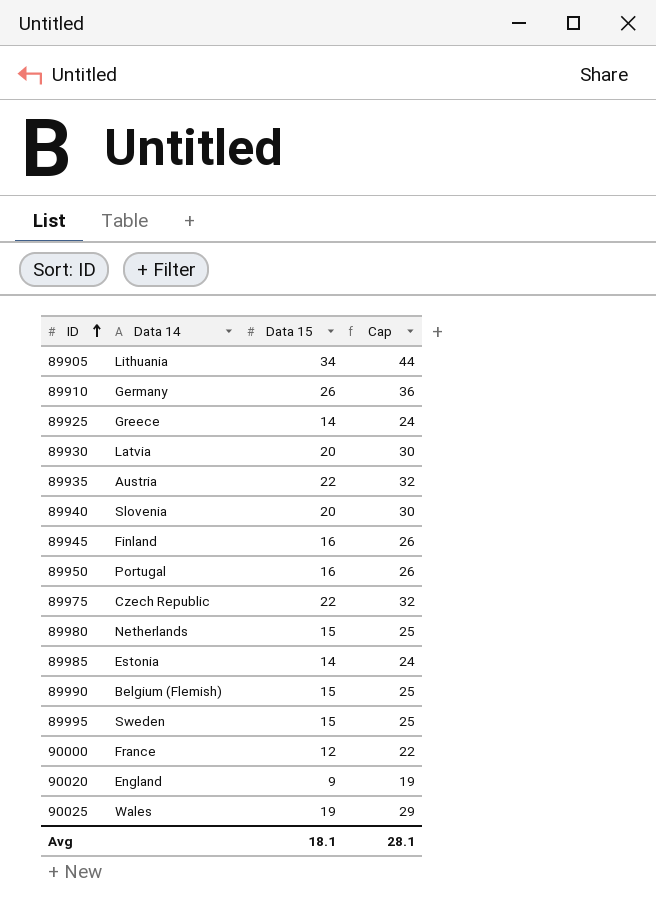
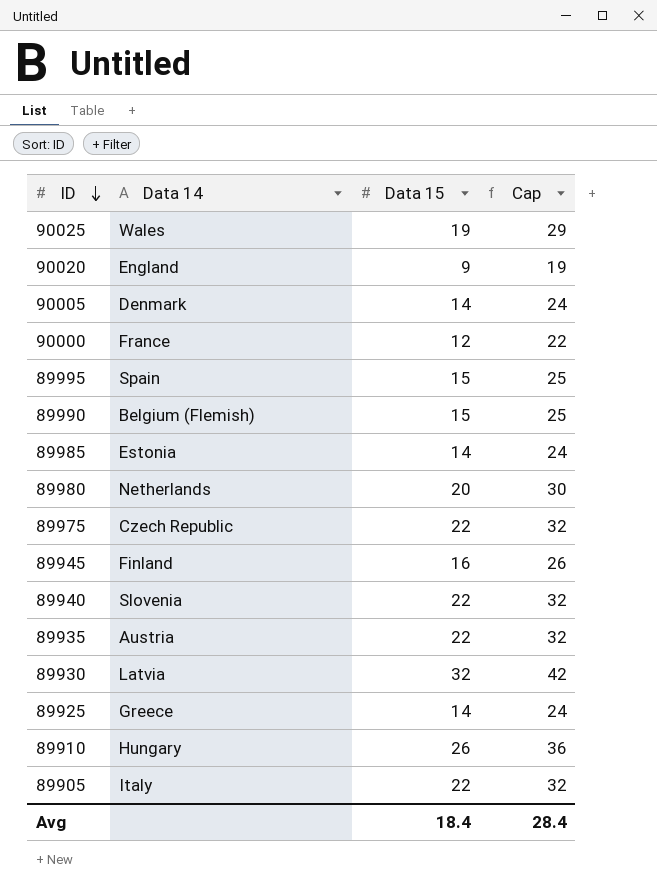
row order: ID ascending -> ID descending
row 89950: Portugal | 16 | 26 -> none
row 90005: none -> Denmark | 14 | 24
89995 | Data 14: Sweden -> Spain
89980 | Data 15: 15 -> 20
89980 | Cap: 25 -> 30
89940 | Data 15: 20 -> 22
89940 | Cap: 30 -> 32
89930 | Data 15: 20 -> 32
89930 | Cap: 30 -> 42
89910 | Data 14: Germany -> Hungary
89905 | Data 14: Lithuania -> Italy
89905 | Data 15: 34 -> 22
89905 | Cap: 44 -> 32
Avg | Data 15: 18.1 -> 18.4
Avg | Cap: 28.1 -> 28.4

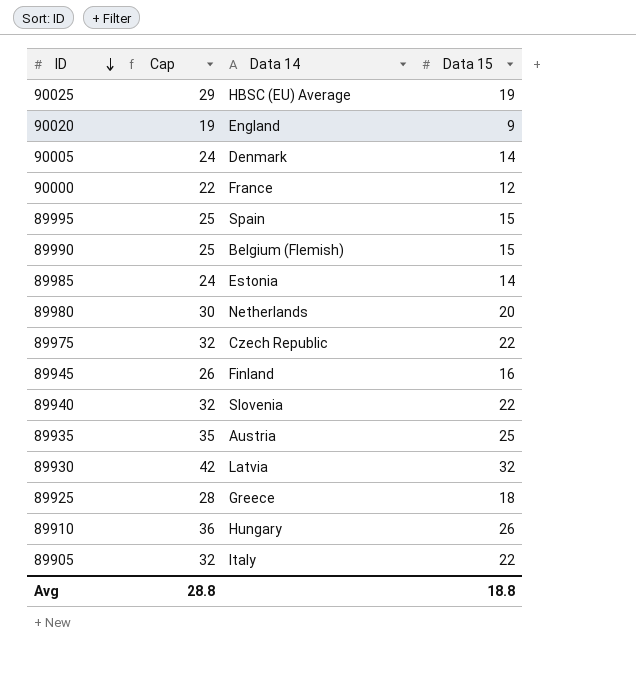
column Cap | position: 4 -> 2
90025 | Data 14: Wales -> HBSC (EU) Average
89935 | Cap: 32 -> 35
89935 | Data 15: 22 -> 25
89925 | Cap: 24 -> 28
89925 | Data 15: 14 -> 18
Avg | Cap: 28.4 -> 28.8
Avg | Data 15: 18.4 -> 18.8

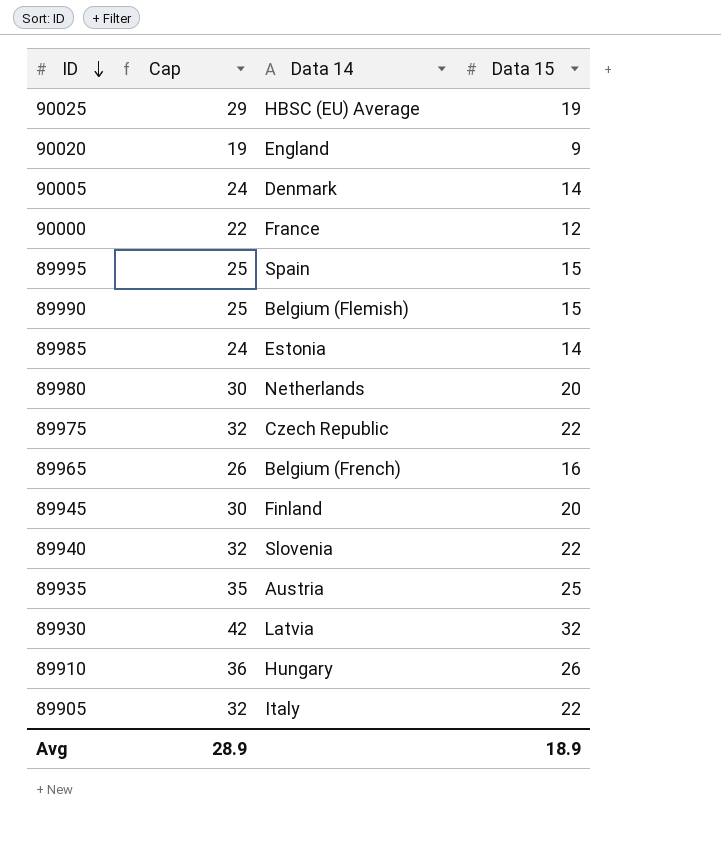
row 89925: 28 | Greece | 18 -> none
row 89965: none -> 26 | Belgium (French) | 16
89945 | Cap: 26 -> 30
89945 | Data 15: 16 -> 20
Avg | Cap: 28.8 -> 28.9
Avg | Data 15: 18.8 -> 18.9

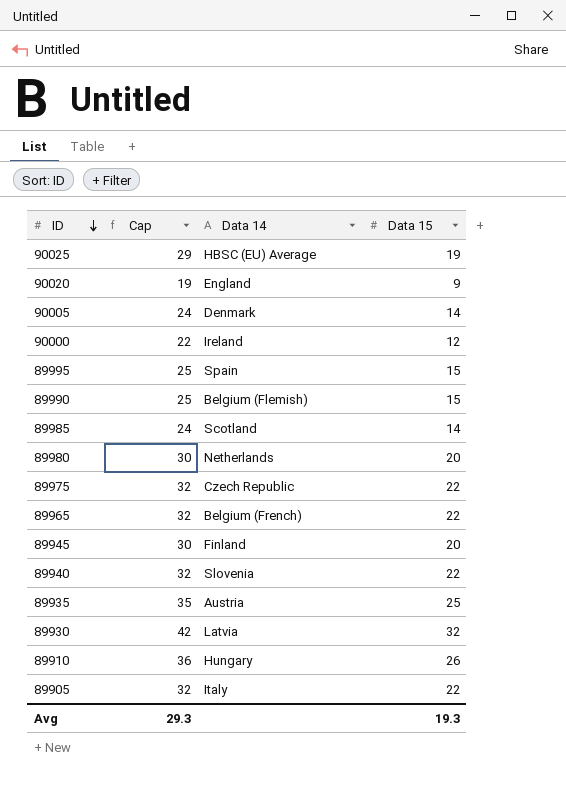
90000 | Data 14: France -> Ireland
89985 | Data 14: Estonia -> Scotland
89965 | Cap: 26 -> 32
89965 | Data 15: 16 -> 22
Avg | Cap: 28.9 -> 29.3
Avg | Data 15: 18.9 -> 19.3

